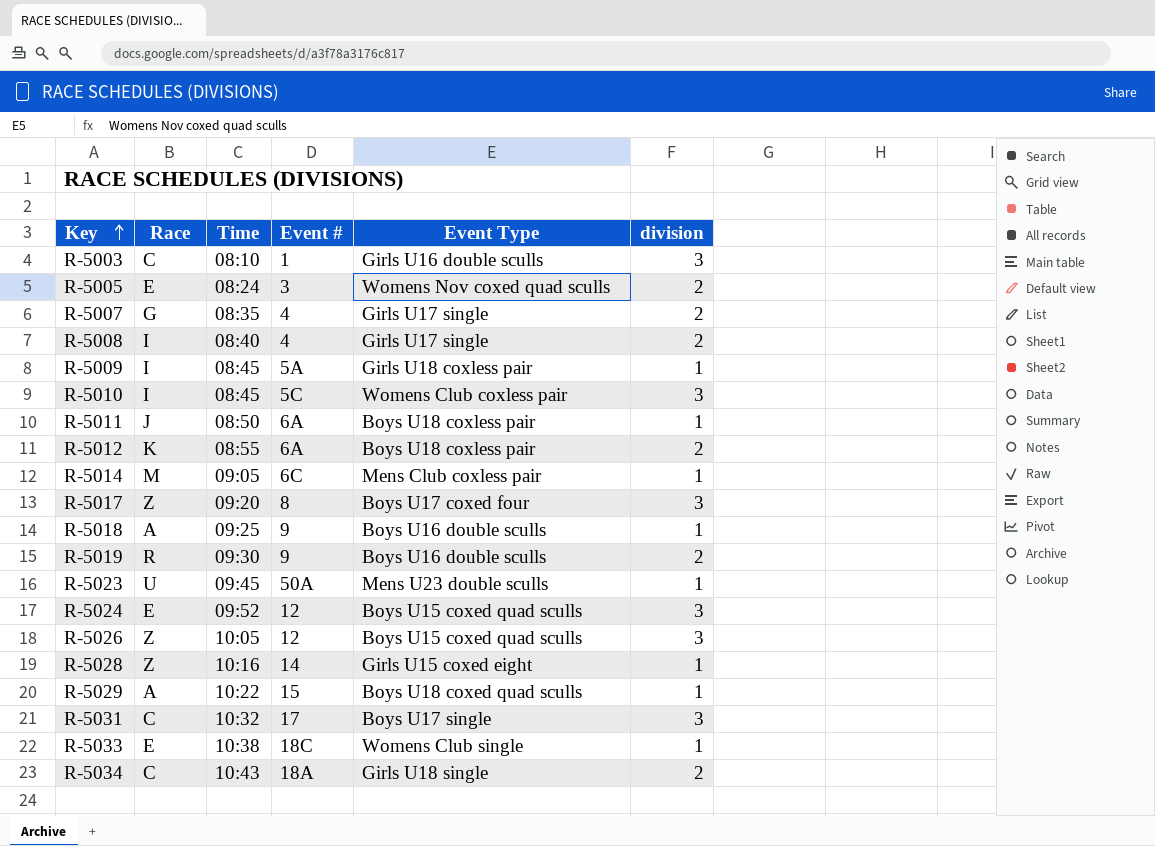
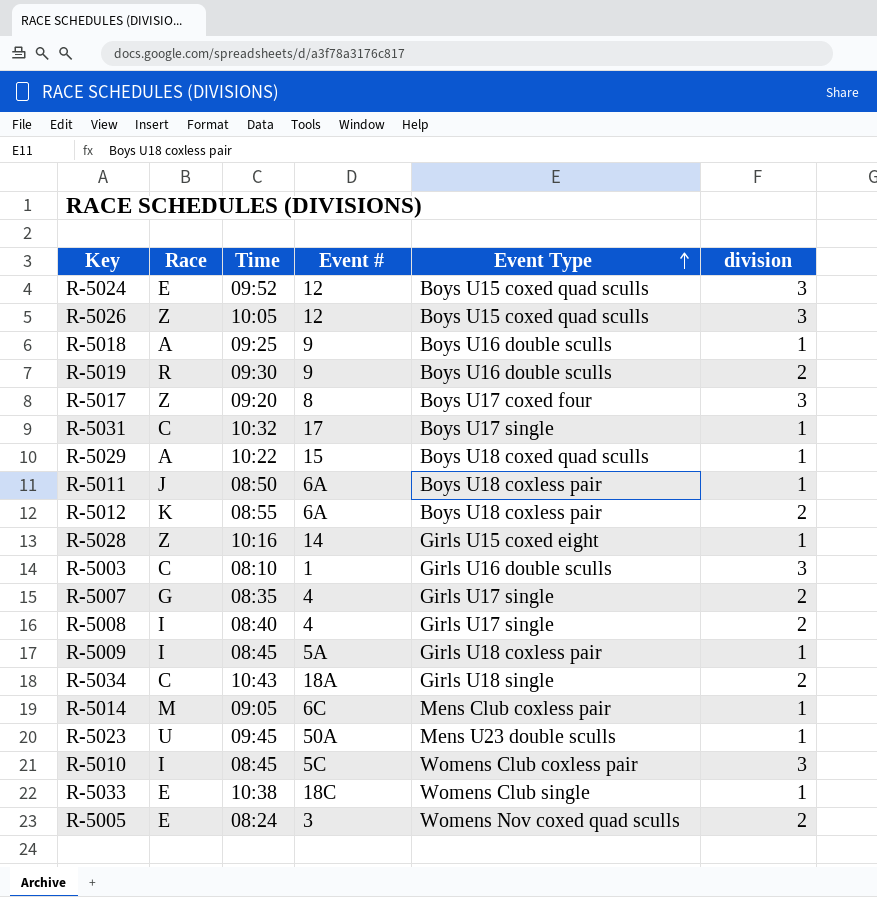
row order: Key ascending -> Event Type ascending
R-5031 | division: 3 -> 1

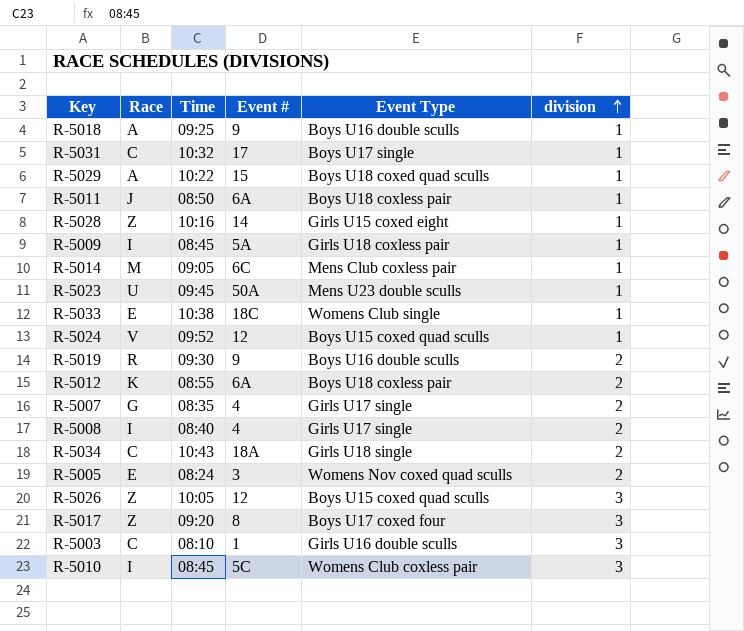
row order: Event Type ascending -> division ascending
R-5024 | Race: E -> V
R-5024 | division: 3 -> 1

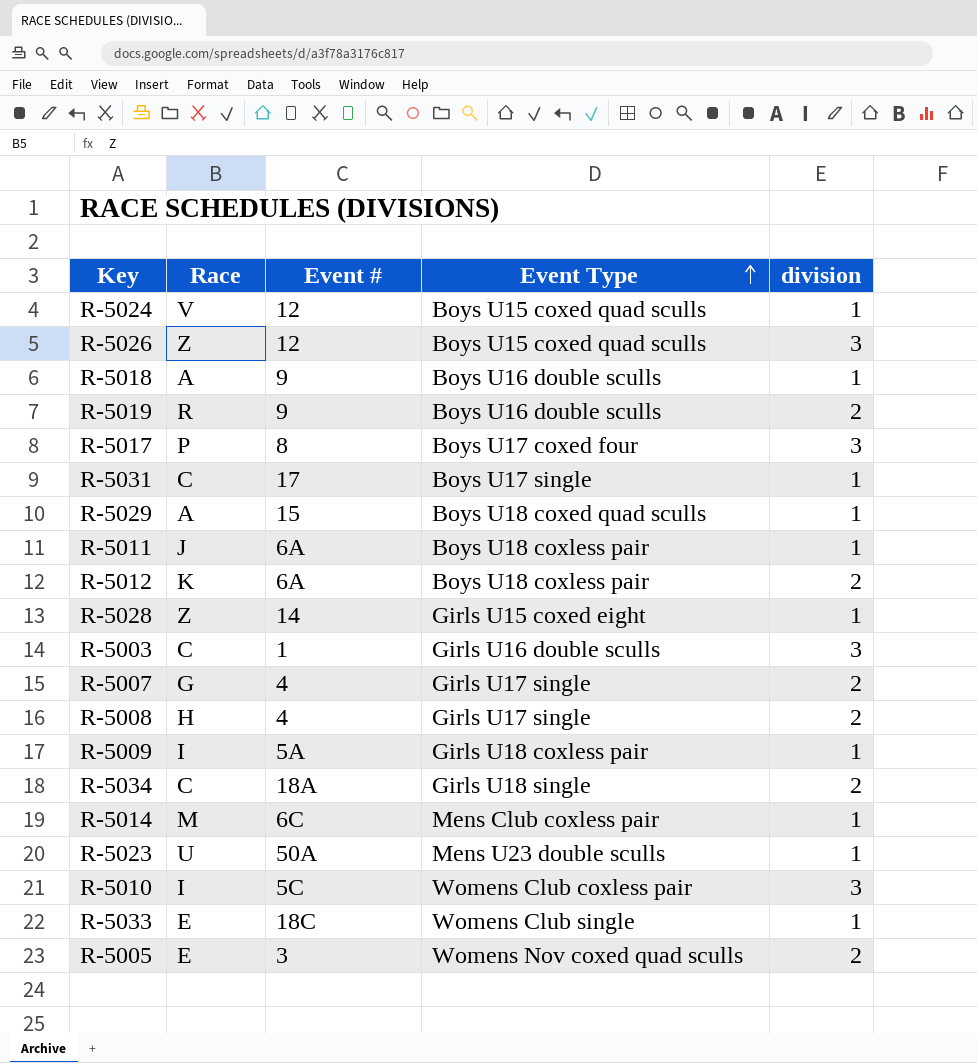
row order: division ascending -> Event Type ascending
column Time | position: 3 -> none
R-5017 | Race: Z -> P
R-5008 | Race: I -> H

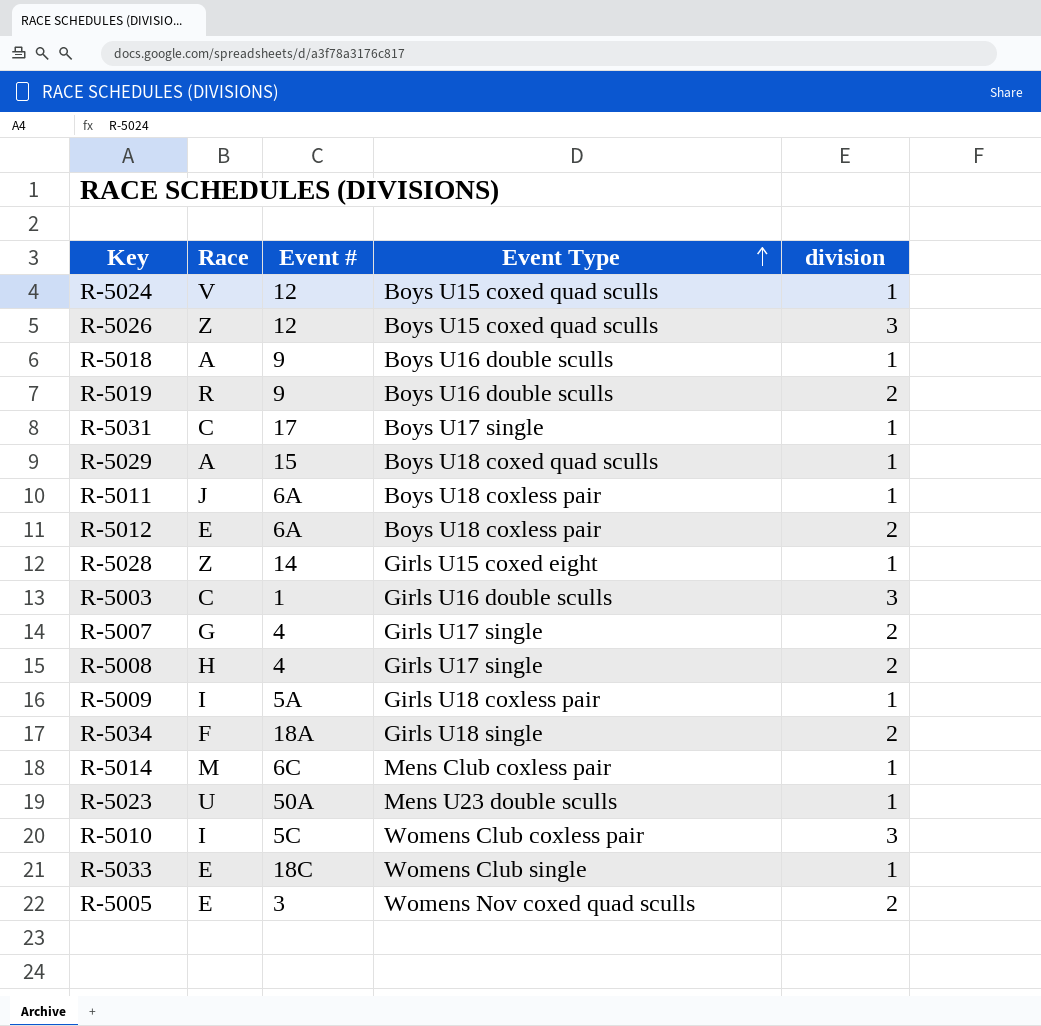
row R-5017: P | 8 | Boys U17 coxed four | 3 -> none
R-5012 | Race: K -> E
R-5034 | Race: C -> F

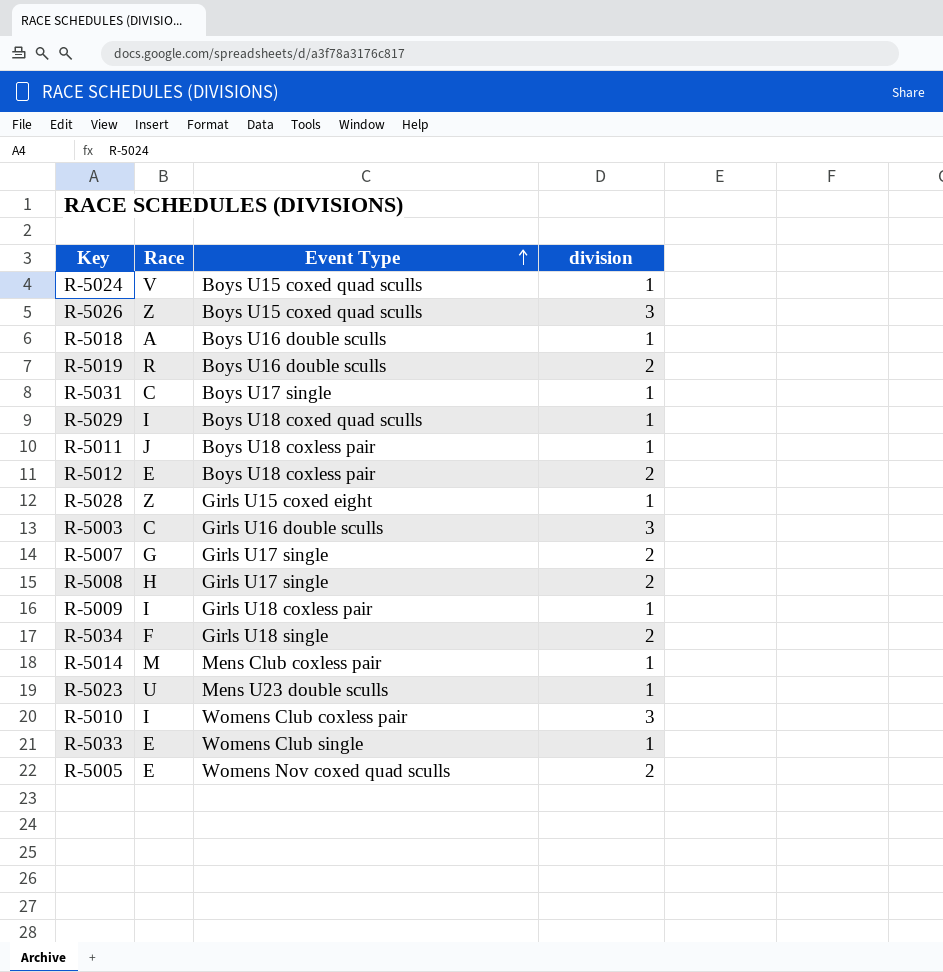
column Event # | position: 3 -> none
R-5029 | Race: A -> I

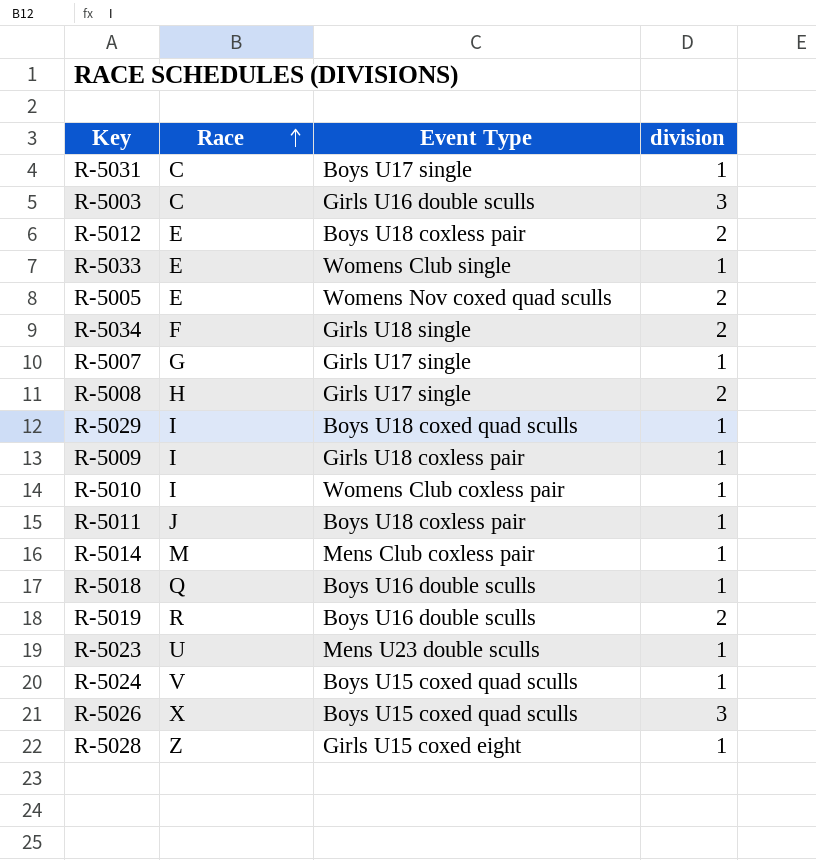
row order: Event Type ascending -> Race ascending
R-5007 | division: 2 -> 1
R-5010 | division: 3 -> 1
R-5018 | Race: A -> Q
R-5026 | Race: Z -> X

